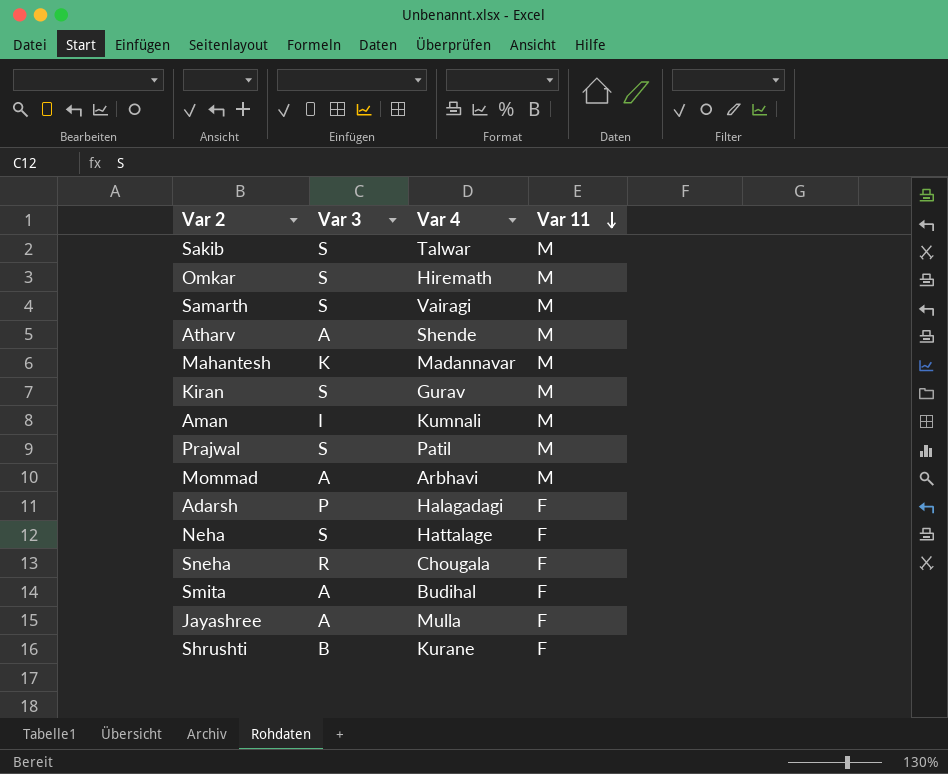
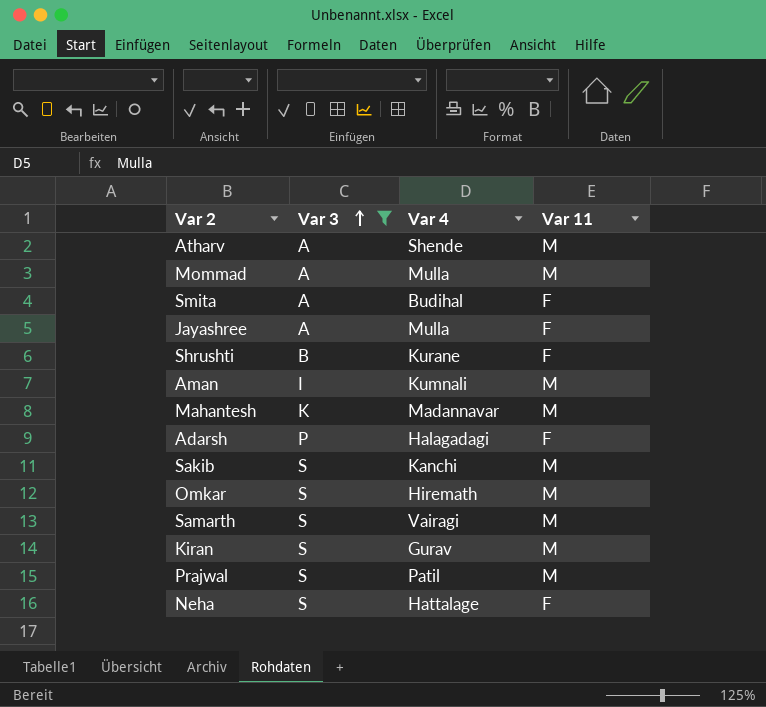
filter: none -> Var 3 != R
row order: Var 11 descending -> Var 3 ascending
Mommad | Var 4: Arbhavi -> Mulla
Sakib | Var 4: Talwar -> Kanchi

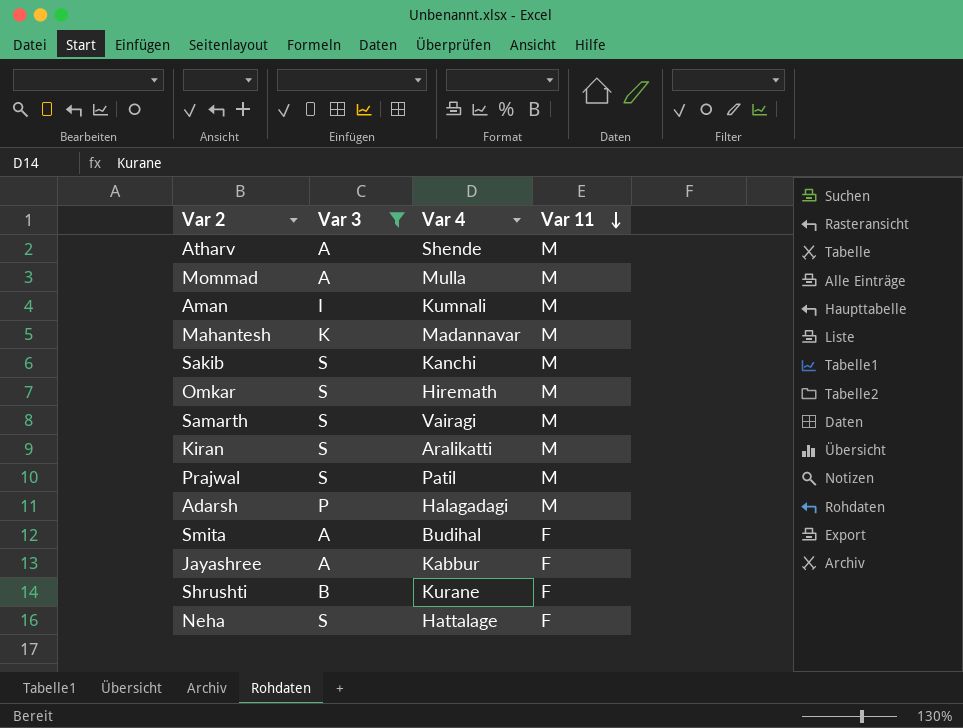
row order: Var 3 ascending -> Var 11 descending
Kiran | Var 4: Gurav -> Aralikatti
Adarsh | Var 11: F -> M
Jayashree | Var 4: Mulla -> Kabbur

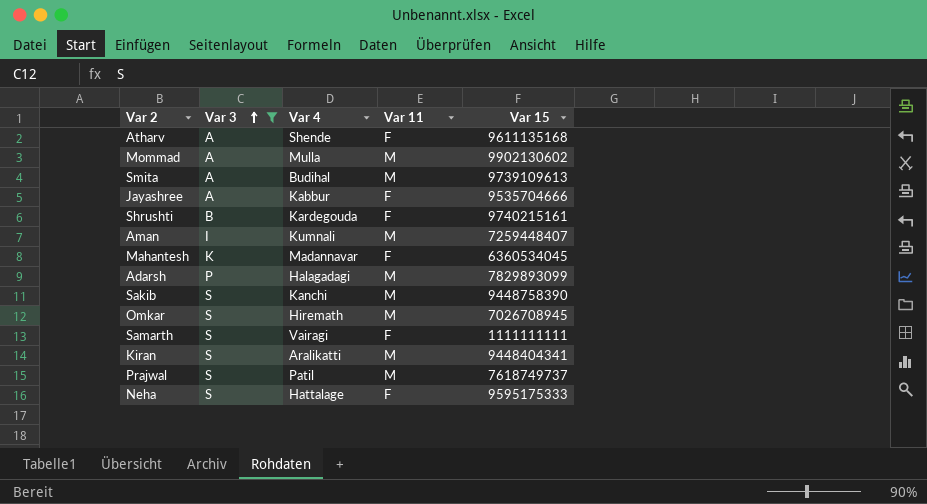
row order: Var 11 descending -> Var 3 ascending
column Var 15 | position: none -> 5
Atharv | Var 11: M -> F
Smita | Var 11: F -> M
Shrushti | Var 4: Kurane -> Kardegouda
Mahantesh | Var 11: M -> F
Samarth | Var 11: M -> F

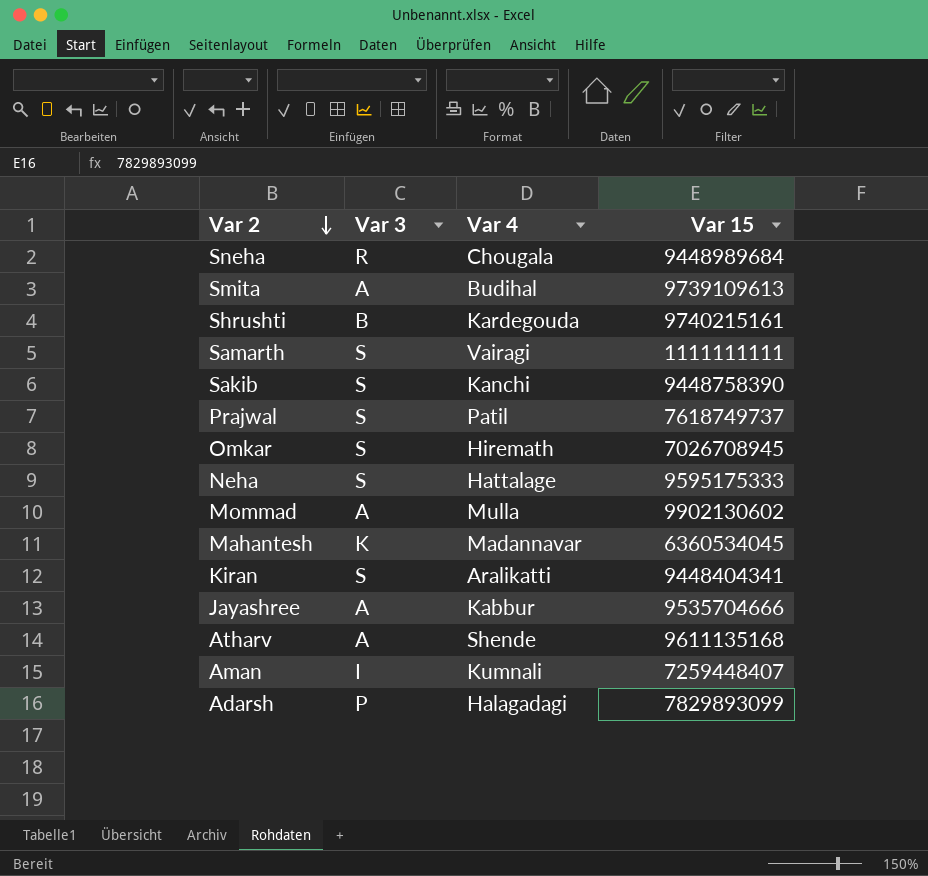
filter: Var 3 != R -> none
row order: Var 3 ascending -> Var 2 descending
column Var 11 | position: 4 -> none

